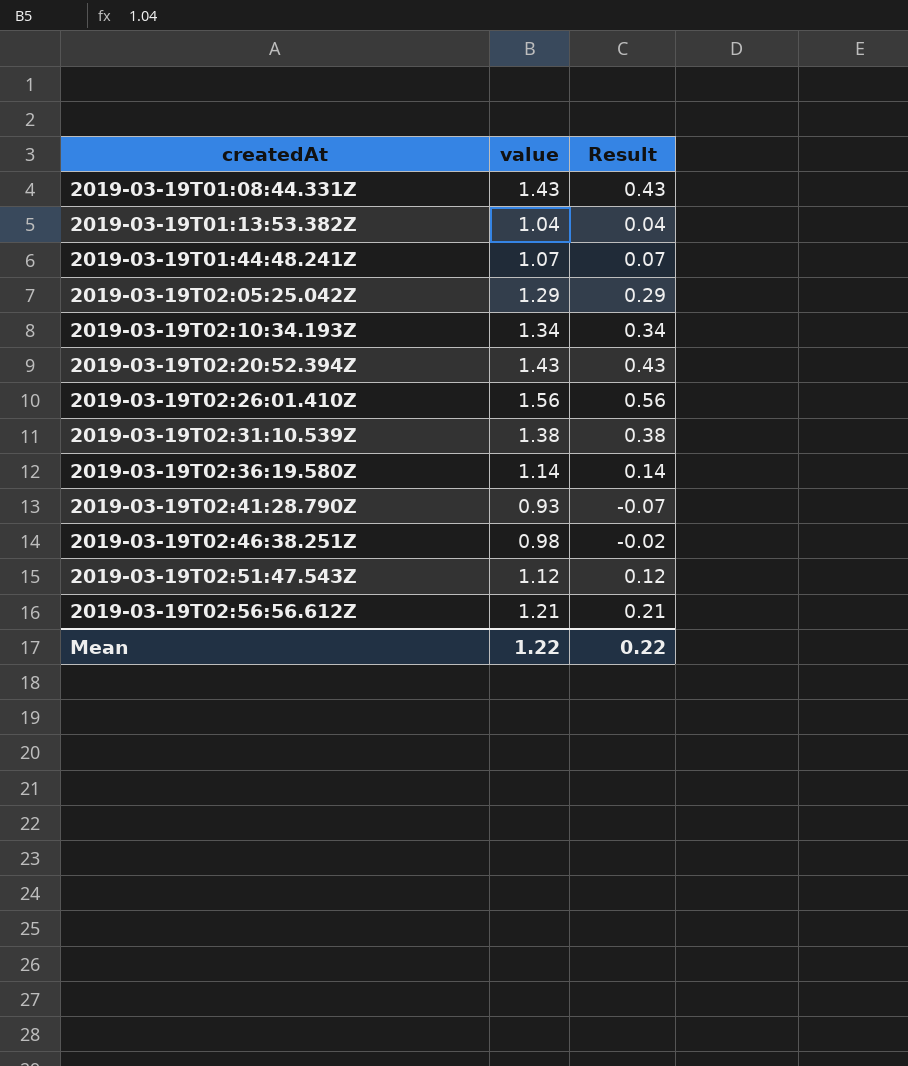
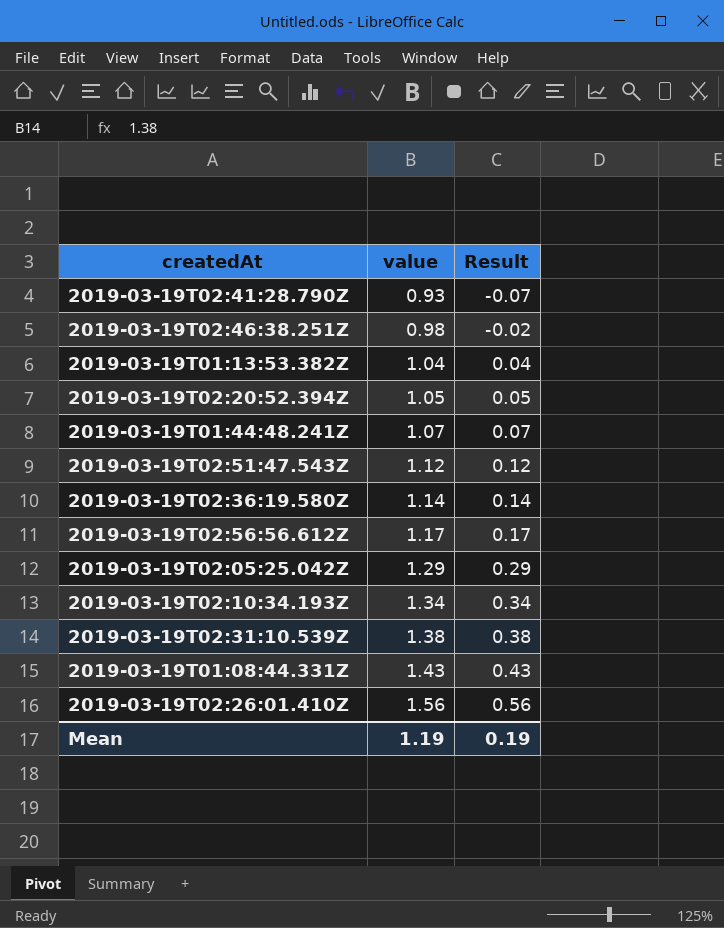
row order: createdAt ascending -> value ascending
2019-03-19T02:20:52.394Z | value: 1.43 -> 1.05
2019-03-19T02:20:52.394Z | Result: 0.43 -> 0.05
2019-03-19T02:56:56.612Z | value: 1.21 -> 1.17
2019-03-19T02:56:56.612Z | Result: 0.21 -> 0.17
Mean | value: 1.22 -> 1.19
Mean | Result: 0.22 -> 0.19

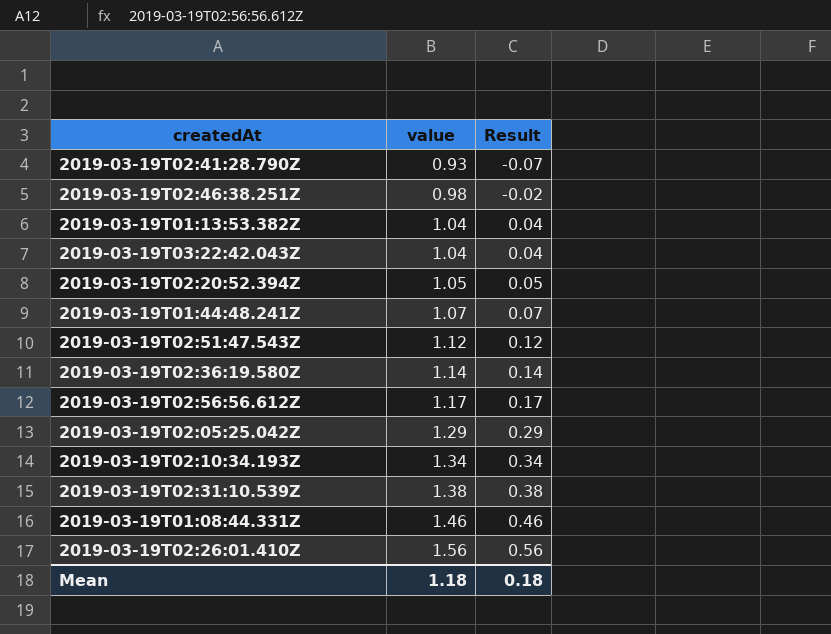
row 2019-03-19T03:22:42.043Z: none -> 1.04 | 0.04
2019-03-19T01:08:44.331Z | value: 1.43 -> 1.46
2019-03-19T01:08:44.331Z | Result: 0.43 -> 0.46
Mean | value: 1.19 -> 1.18
Mean | Result: 0.19 -> 0.18

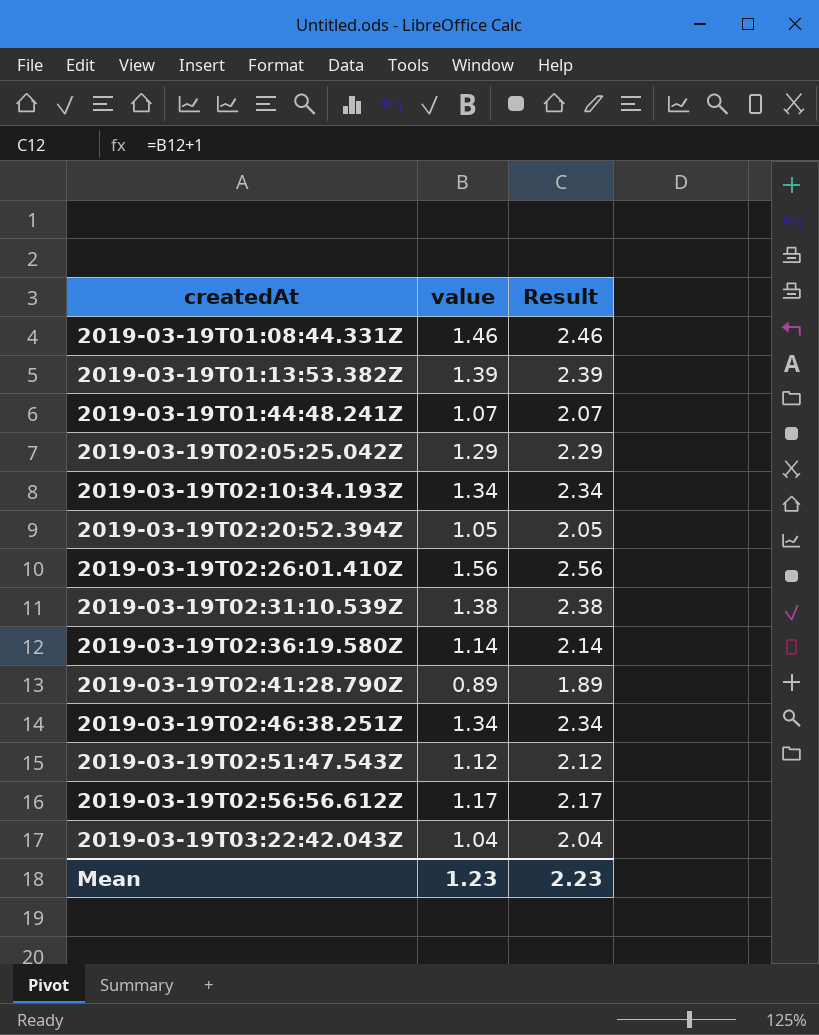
row order: value ascending -> createdAt ascending
column Result | formula: [value] - 1 -> [value] + 1
2019-03-19T01:13:53.382Z | value: 1.04 -> 1.39
2019-03-19T02:41:28.790Z | value: 0.93 -> 0.89
2019-03-19T02:46:38.251Z | value: 0.98 -> 1.34
Mean | value: 1.18 -> 1.23
Mean | Result: 0.18 -> 2.23

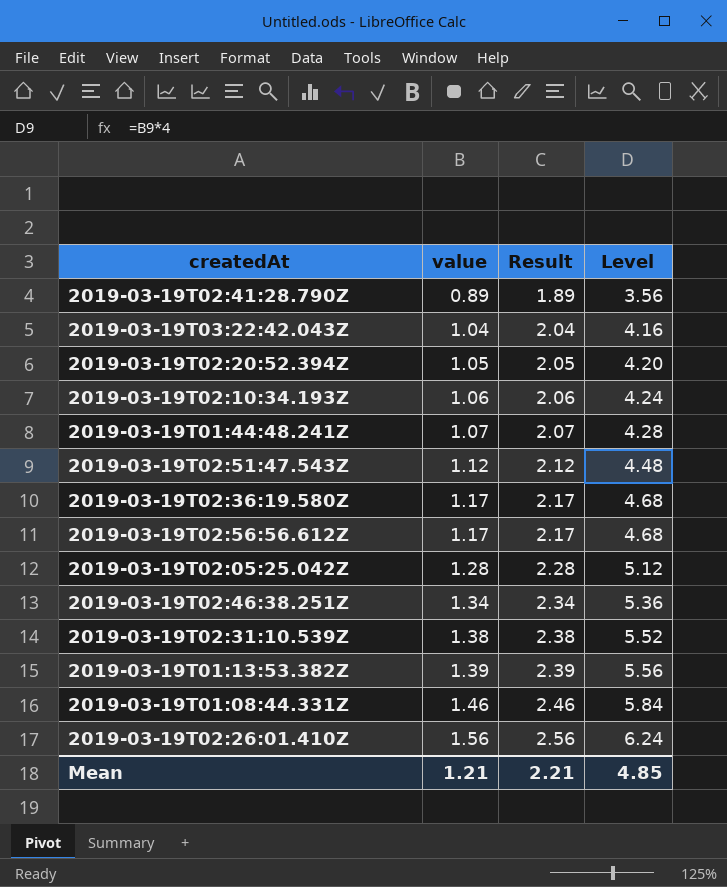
row order: createdAt ascending -> value ascending
column Level | formula: none -> [value] * 4
2019-03-19T02:10:34.193Z | value: 1.34 -> 1.06
2019-03-19T02:10:34.193Z | Result: 2.34 -> 2.06
2019-03-19T02:36:19.580Z | value: 1.14 -> 1.17
2019-03-19T02:36:19.580Z | Result: 2.14 -> 2.17
2019-03-19T02:05:25.042Z | value: 1.29 -> 1.28
2019-03-19T02:05:25.042Z | Result: 2.29 -> 2.28
Mean | value: 1.23 -> 1.21
Mean | Result: 2.23 -> 2.21

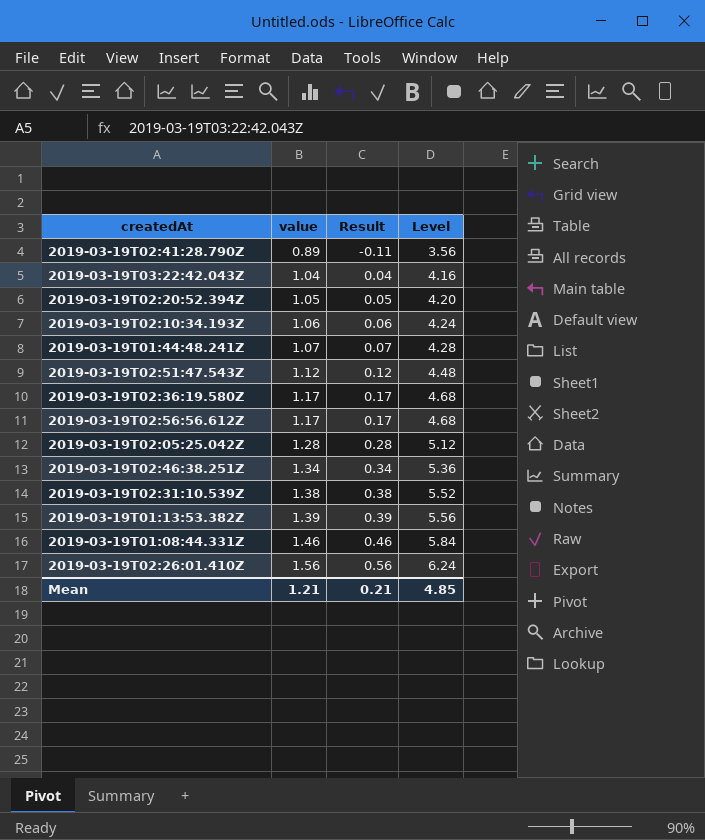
column Result | formula: [value] + 1 -> [value] - 1
Mean | Result: 2.21 -> 0.21

